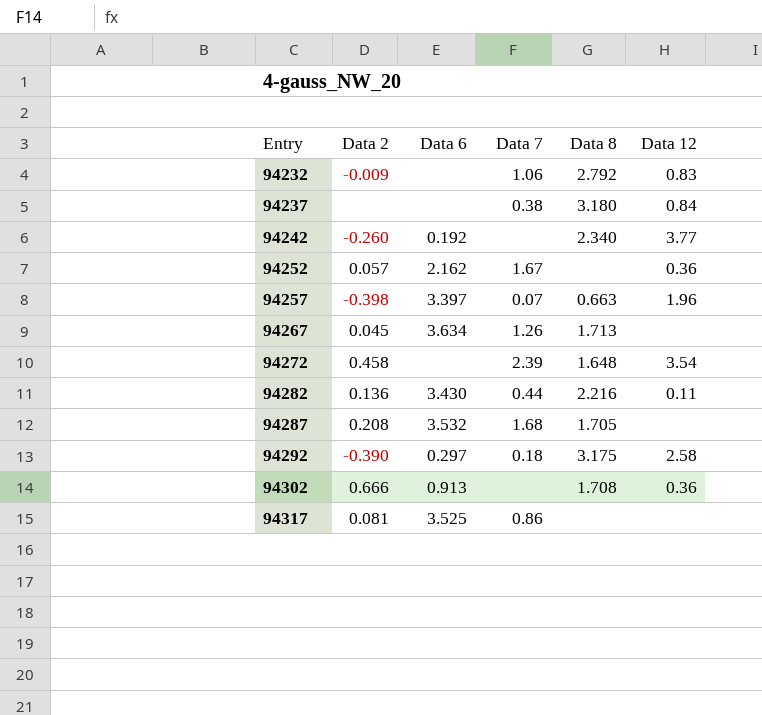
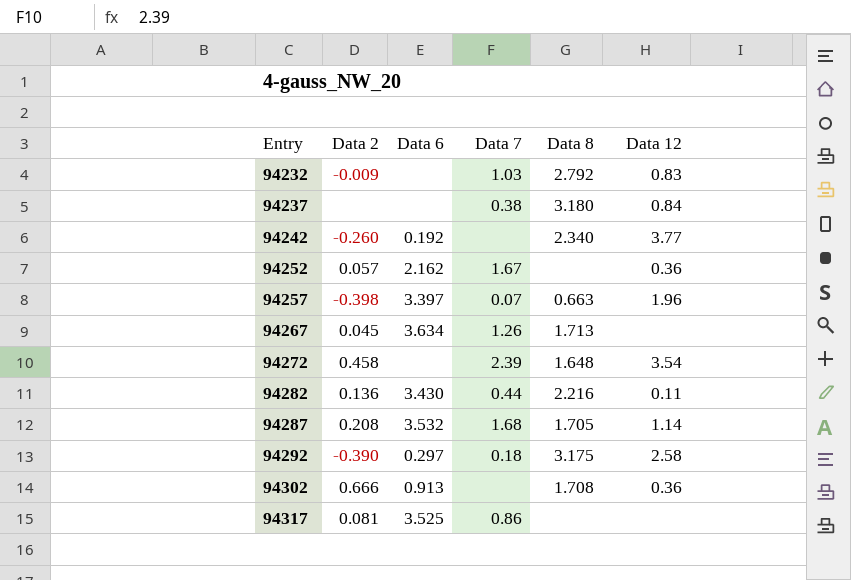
94232 | Data 7: 1.06 -> 1.03
94287 | Data 12: none -> 1.14

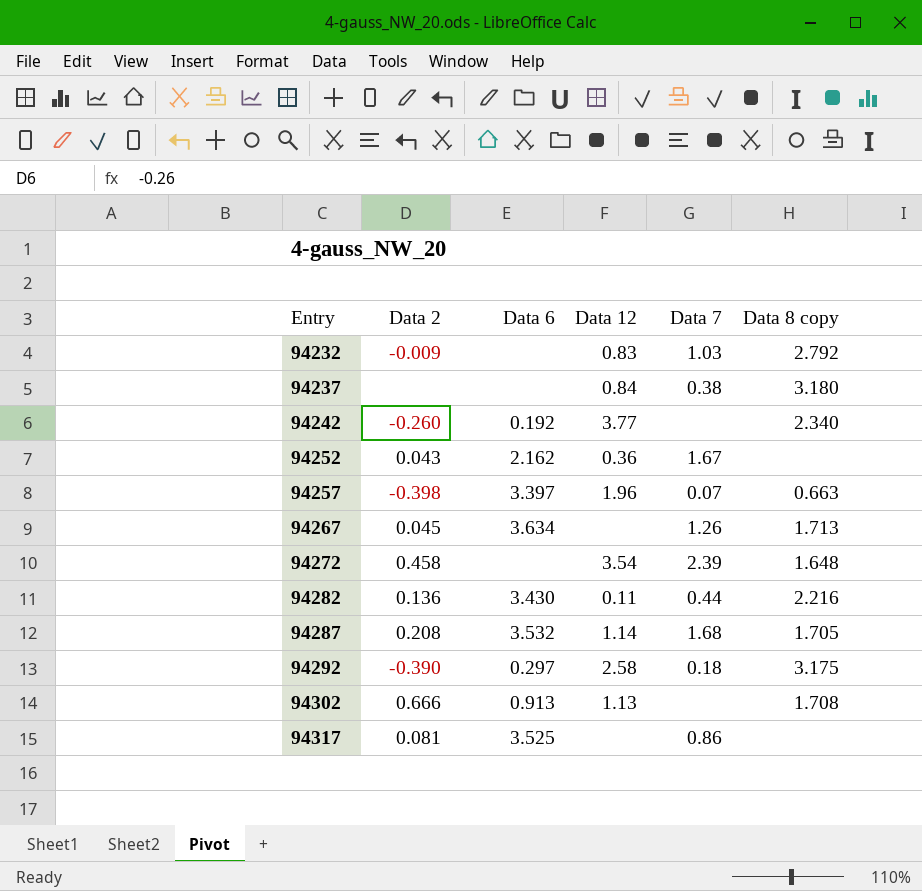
column Data 12 | position: 6 -> 4
column name: Data 8 -> Data 8 copy
94252 | Data 2: 0.057 -> 0.043
94302 | Data 12: 0.36 -> 1.13

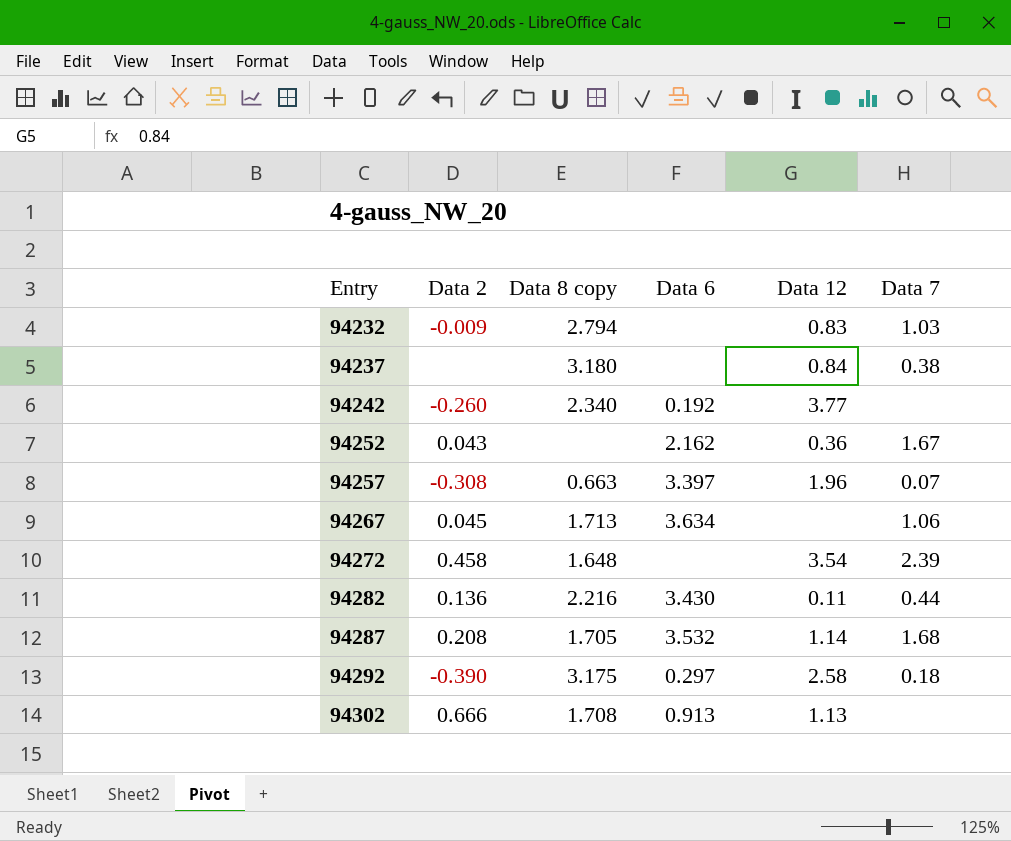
column Data 8 copy | position: 6 -> 3
row 94317: 0.081 | 3.525 | none | 0.86 | none -> none
94232 | Data 8 copy: 2.792 -> 2.794
94257 | Data 2: -0.398 -> -0.308
94267 | Data 7: 1.26 -> 1.06

